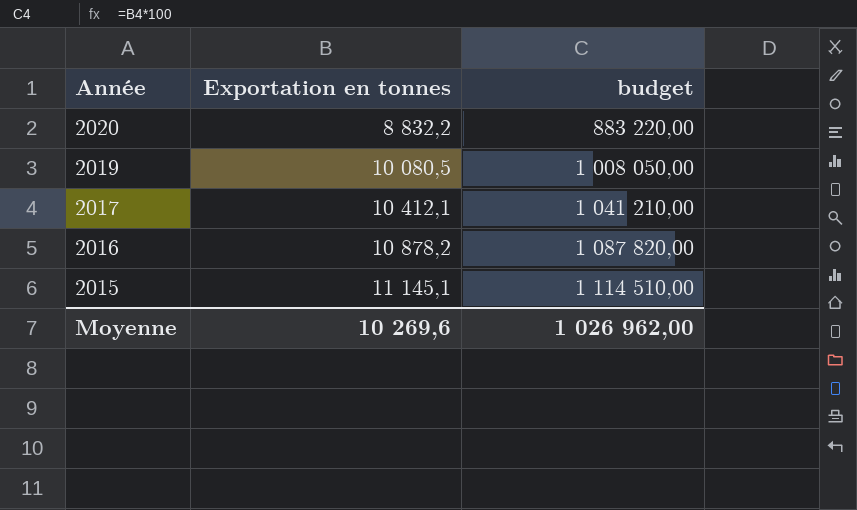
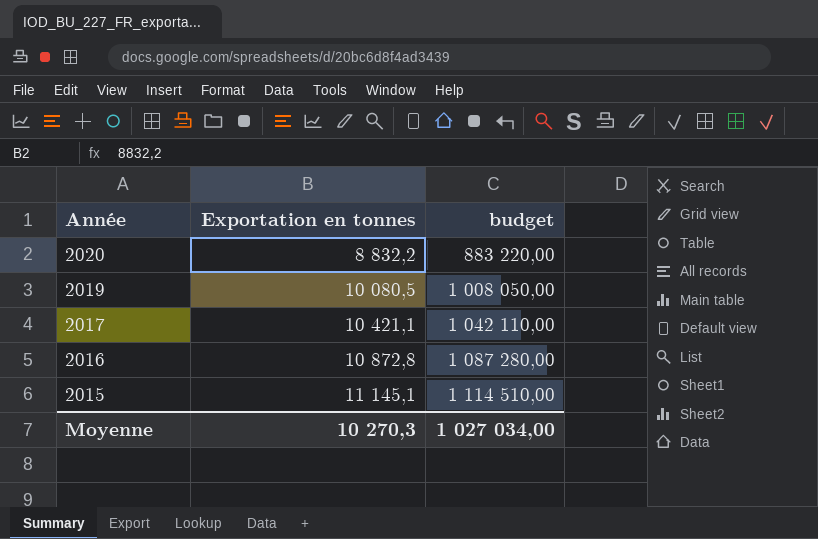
2017 | Exportation en tonnes: 10 412,1 -> 10 421,1
2017 | budget: 1 041 210,00 -> 1 042 110,00
2016 | Exportation en tonnes: 10 878,2 -> 10 872,8
2016 | budget: 1 087 820,00 -> 1 087 280,00
Moyenne | Exportation en tonnes: 10 269,6 -> 10 270,3
Moyenne | budget: 1 026 962,00 -> 1 027 034,00

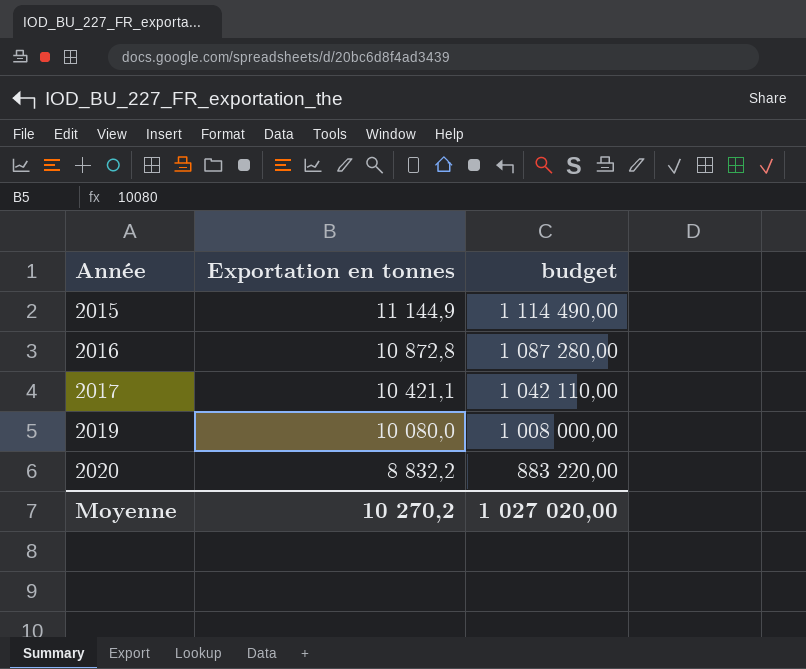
row order: Année descending -> Année ascending
2015 | Exportation en tonnes: 11 145,1 -> 11 144,9
2015 | budget: 1 114 510,00 -> 1 114 490,00
2019 | Exportation en tonnes: 10 080,5 -> 10 080,0
2019 | budget: 1 008 050,00 -> 1 008 000,00
Moyenne | Exportation en tonnes: 10 270,3 -> 10 270,2
Moyenne | budget: 1 027 034,00 -> 1 027 020,00

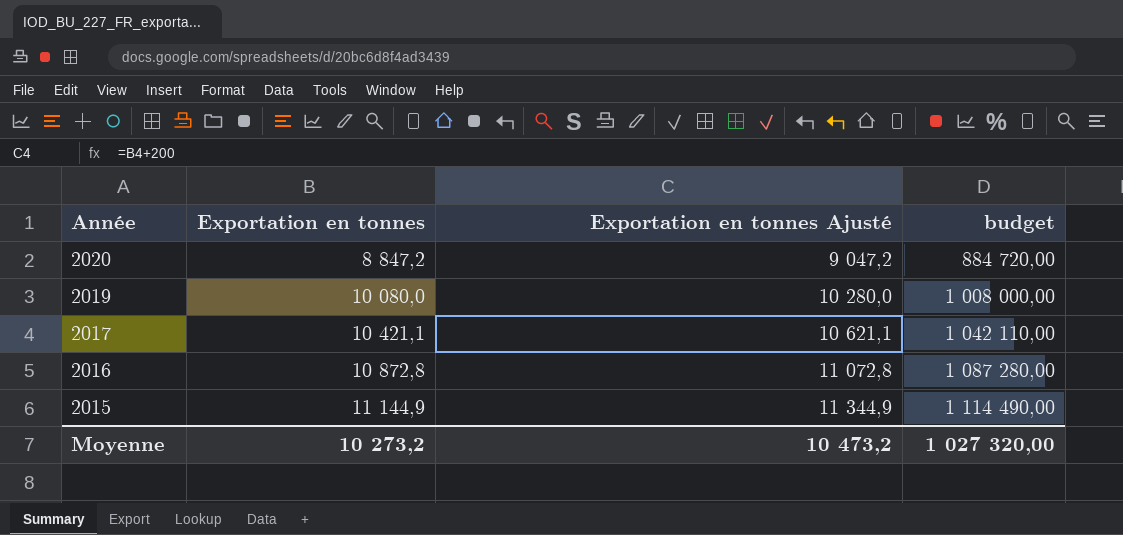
row order: Année ascending -> Année descending
column Exportation en tonnes Ajusté | formula: none -> [Exportation en tonnes] + 200
2020 | Exportation en tonnes: 8 832,2 -> 8 847,2
2020 | budget: 883 220,00 -> 884 720,00
Moyenne | Exportation en tonnes: 10 270,2 -> 10 273,2
Moyenne | budget: 1 027 020,00 -> 1 027 320,00

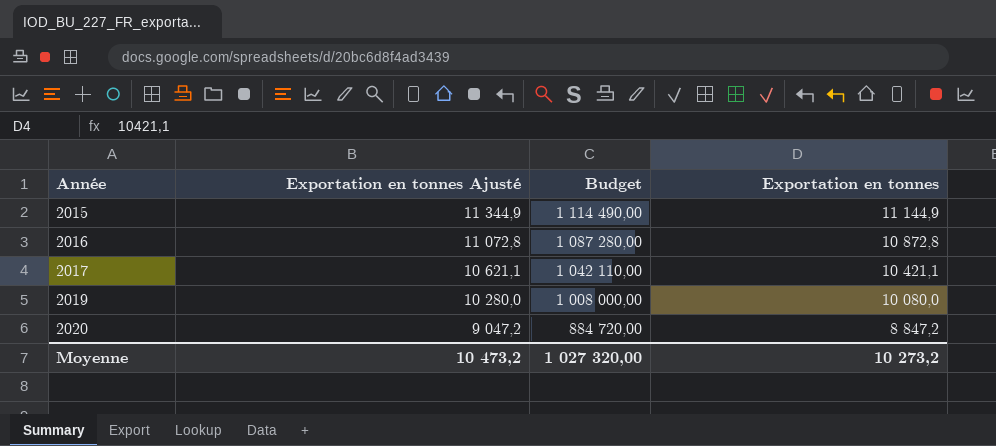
row order: Année descending -> Année ascending
column name: budget -> Budget
column Exportation en tonnes | position: 2 -> 4

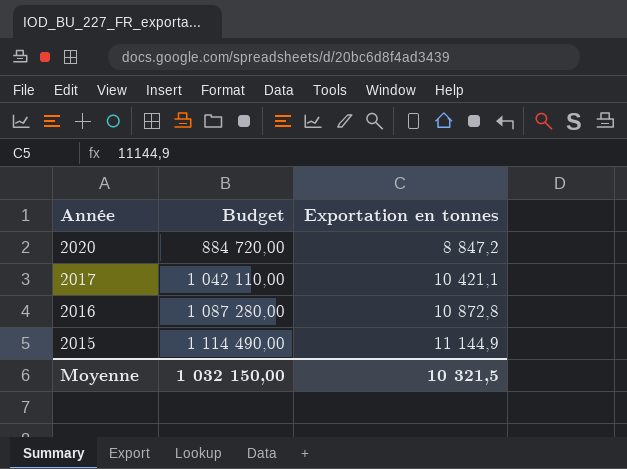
row order: Année ascending -> Année descending
column Exportation en tonnes Ajusté | formula: [Exportation en tonnes] + 200 -> none
row 2019: 10 280,0 | 1 008 000,00 | 10 080,0 -> none
Moyenne | Budget: 1 027 320,00 -> 1 032 150,00
Moyenne | Exportation en tonnes: 10 273,2 -> 10 321,5

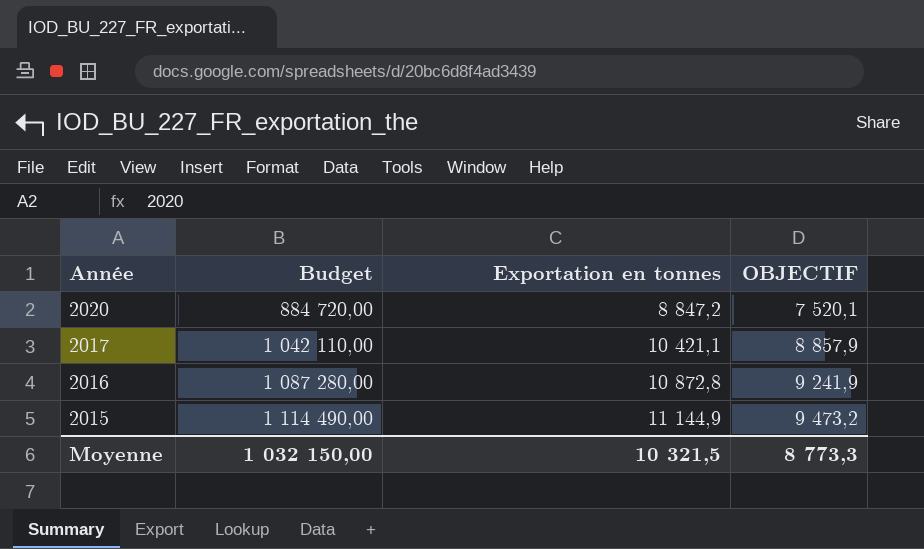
column OBJECTIF | formula: none -> [Exportation en tonnes] * 0,85

